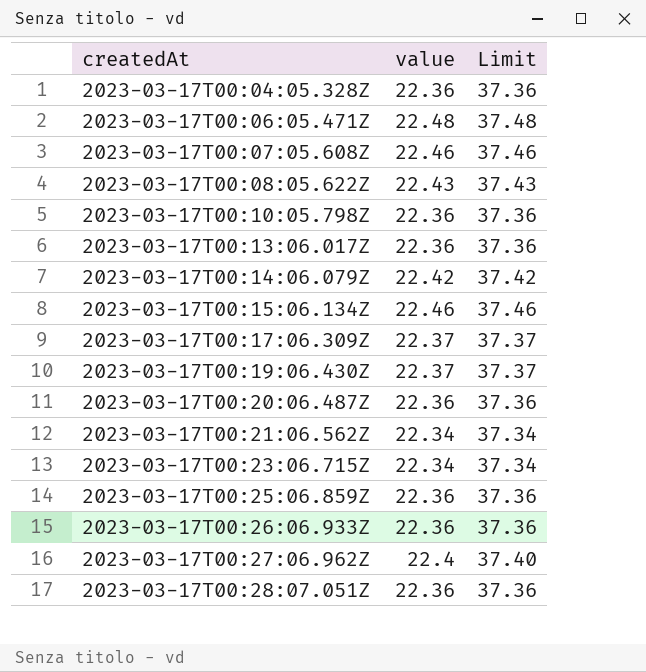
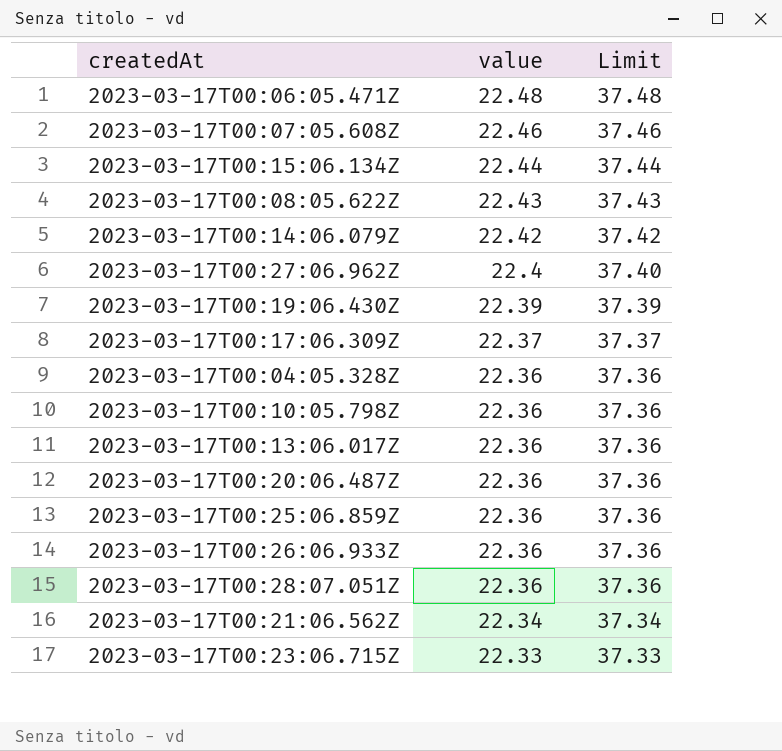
row order: createdAt ascending -> value descending
2023-03-17T00:15:06.134Z | value: 22.46 -> 22.44
2023-03-17T00:15:06.134Z | Limit: 37.46 -> 37.44
2023-03-17T00:19:06.430Z | value: 22.37 -> 22.39
2023-03-17T00:19:06.430Z | Limit: 37.37 -> 37.39
2023-03-17T00:23:06.715Z | value: 22.34 -> 22.33
2023-03-17T00:23:06.715Z | Limit: 37.34 -> 37.33

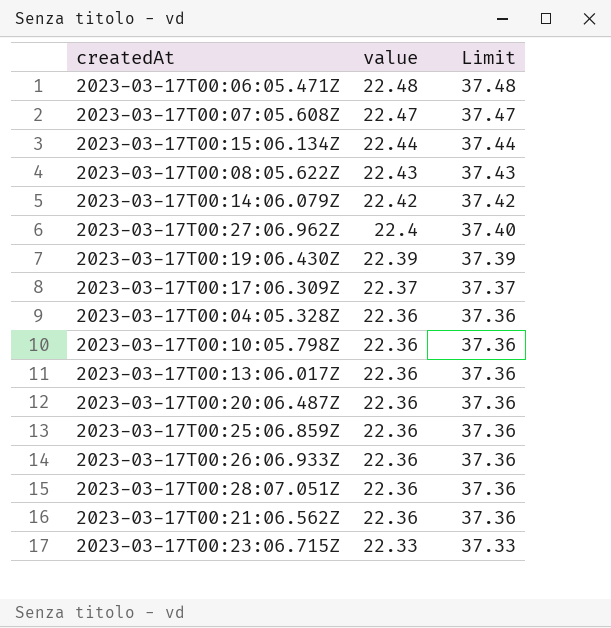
2023-03-17T00:07:05.608Z | value: 22.46 -> 22.47
2023-03-17T00:07:05.608Z | Limit: 37.46 -> 37.47
2023-03-17T00:21:06.562Z | value: 22.34 -> 22.36
2023-03-17T00:21:06.562Z | Limit: 37.34 -> 37.36

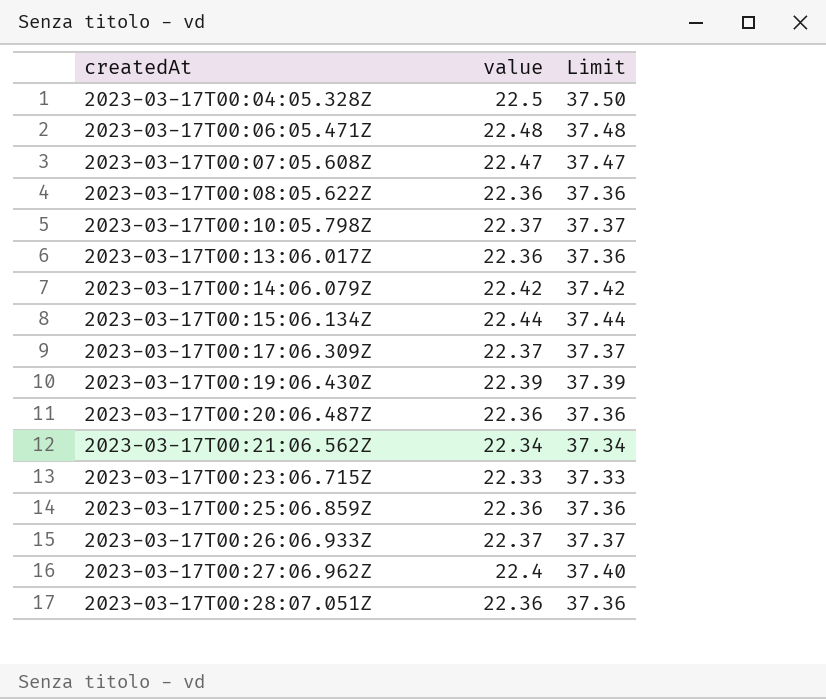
row order: value descending -> createdAt ascending
2023-03-17T00:04:05.328Z | value: 22.36 -> 22.5
2023-03-17T00:04:05.328Z | Limit: 37.36 -> 37.50
2023-03-17T00:08:05.622Z | value: 22.43 -> 22.36
2023-03-17T00:08:05.622Z | Limit: 37.43 -> 37.36
2023-03-17T00:10:05.798Z | value: 22.36 -> 22.37
2023-03-17T00:10:05.798Z | Limit: 37.36 -> 37.37
2023-03-17T00:21:06.562Z | value: 22.36 -> 22.34
2023-03-17T00:21:06.562Z | Limit: 37.36 -> 37.34
2023-03-17T00:26:06.933Z | value: 22.36 -> 22.37
2023-03-17T00:26:06.933Z | Limit: 37.36 -> 37.37

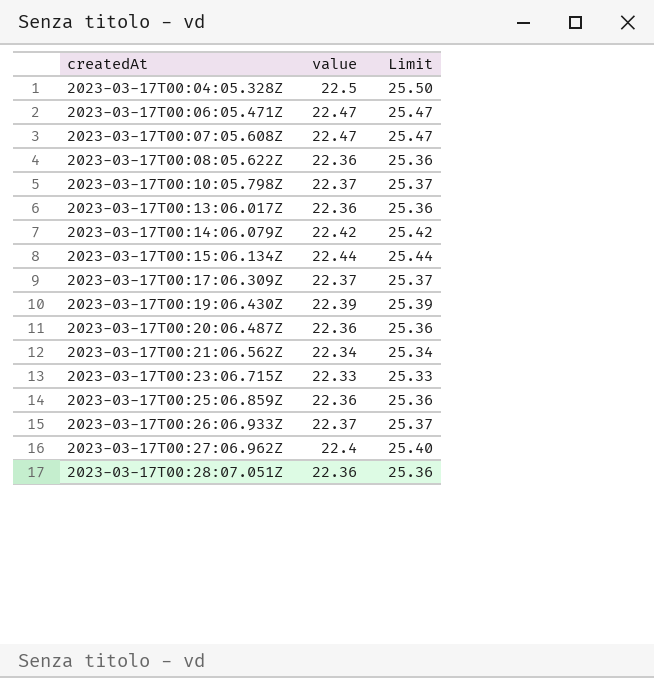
column Limit | formula: [value] + 15 -> [value] + 3
2023-03-17T00:06:05.471Z | value: 22.48 -> 22.47

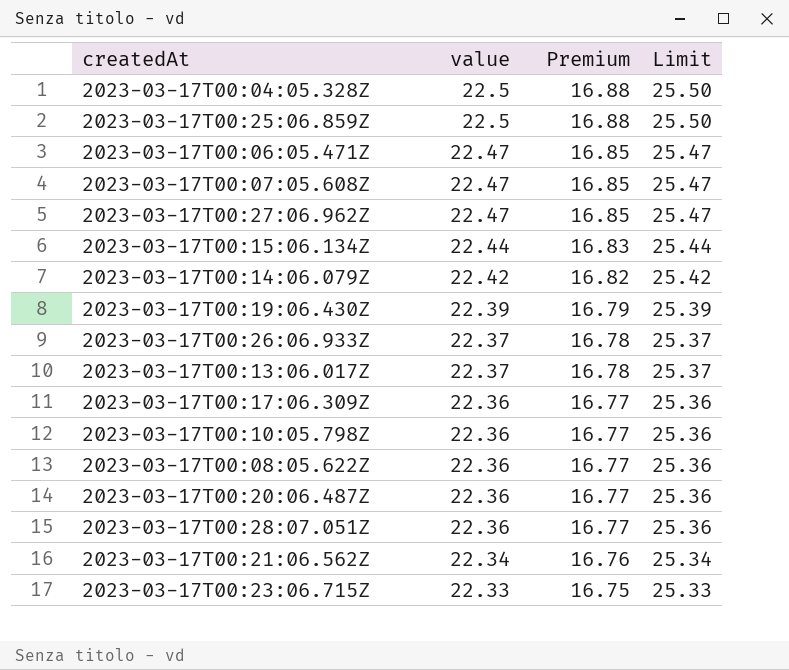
row order: createdAt ascending -> value descending
column Premium | formula: none -> [value] * 0.75
2023-03-17T00:25:06.859Z | value: 22.36 -> 22.5
2023-03-17T00:25:06.859Z | Limit: 25.36 -> 25.50
2023-03-17T00:27:06.962Z | value: 22.4 -> 22.47
2023-03-17T00:27:06.962Z | Limit: 25.40 -> 25.47
2023-03-17T00:13:06.017Z | value: 22.36 -> 22.37
2023-03-17T00:13:06.017Z | Limit: 25.36 -> 25.37
2023-03-17T00:17:06.309Z | value: 22.37 -> 22.36
2023-03-17T00:17:06.309Z | Limit: 25.37 -> 25.36
2023-03-17T00:10:05.798Z | value: 22.37 -> 22.36
2023-03-17T00:10:05.798Z | Limit: 25.37 -> 25.36

